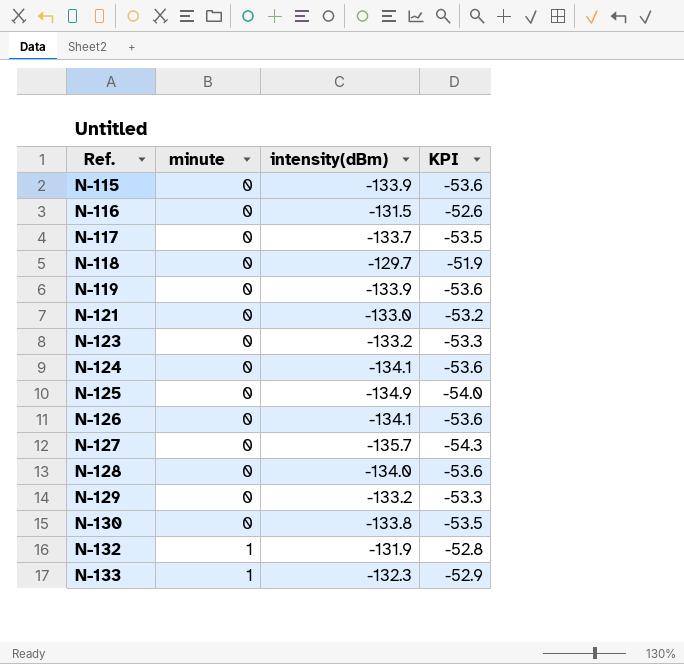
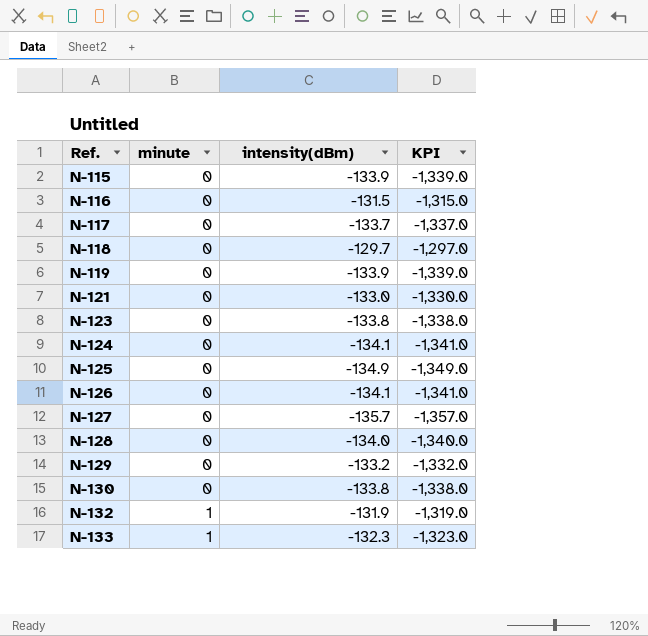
column KPI | formula: [intensity(dBm)] * 0.4 -> [intensity(dBm)] * 10
N-123 | intensity(dBm): -133.2 -> -133.8

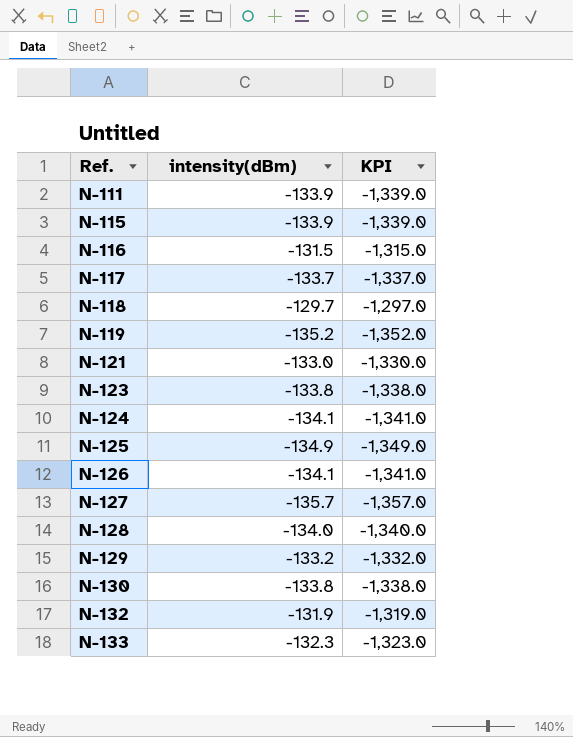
column minute | position: 2 -> none
row N-111: none -> -133.9 | -1,339.0
N-119 | intensity(dBm): -133.9 -> -135.2
N-119 | KPI: -1,339.0 -> -1,352.0

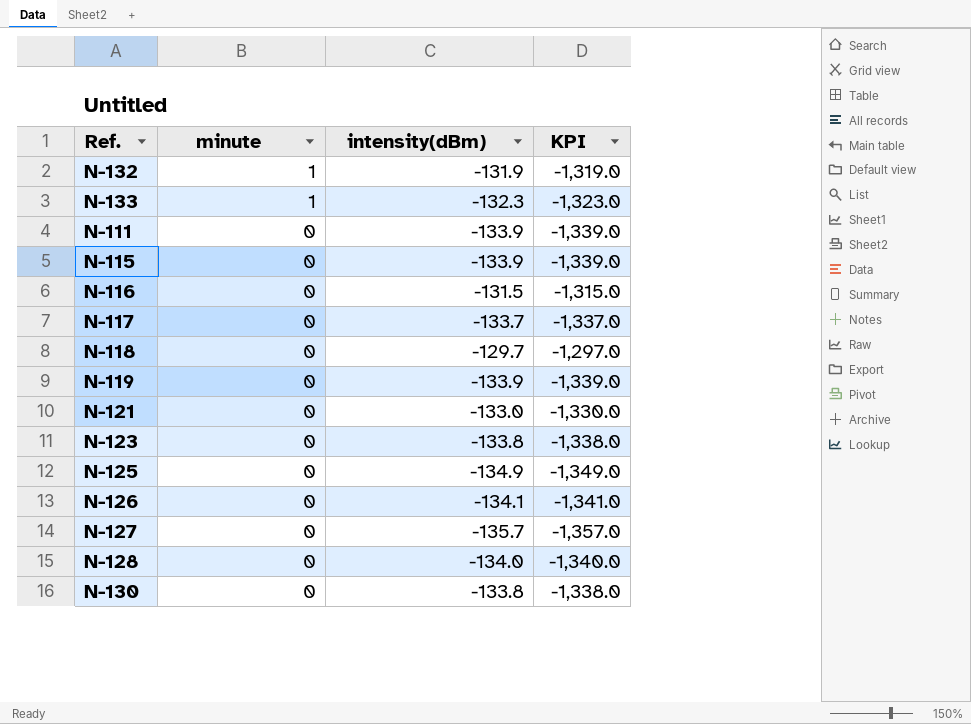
row order: Ref. ascending -> minute descending
column minute | position: none -> 2
row N-124: -134.1 | -1,341.0 -> none
row N-129: -133.2 | -1,332.0 -> none
N-119 | intensity(dBm): -135.2 -> -133.9
N-119 | KPI: -1,352.0 -> -1,339.0

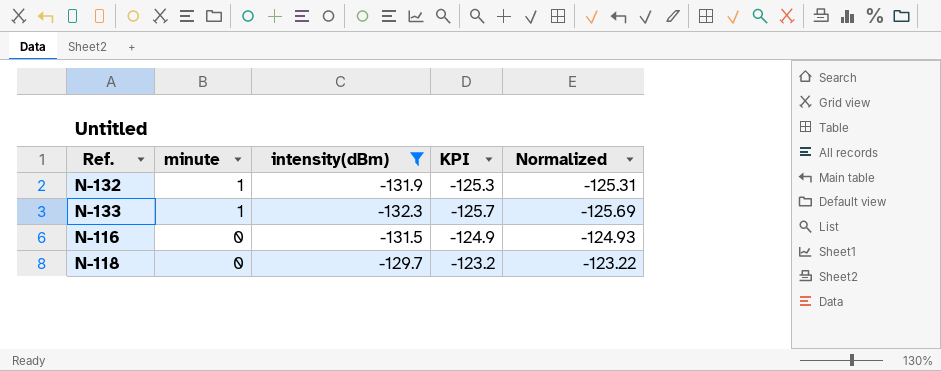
filter: none -> intensity(dBm) >= -132.3
column KPI | formula: [intensity(dBm)] * 10 -> [intensity(dBm)] * 0.95
column Normalized | formula: none -> [intensity(dBm)] * 0.95

